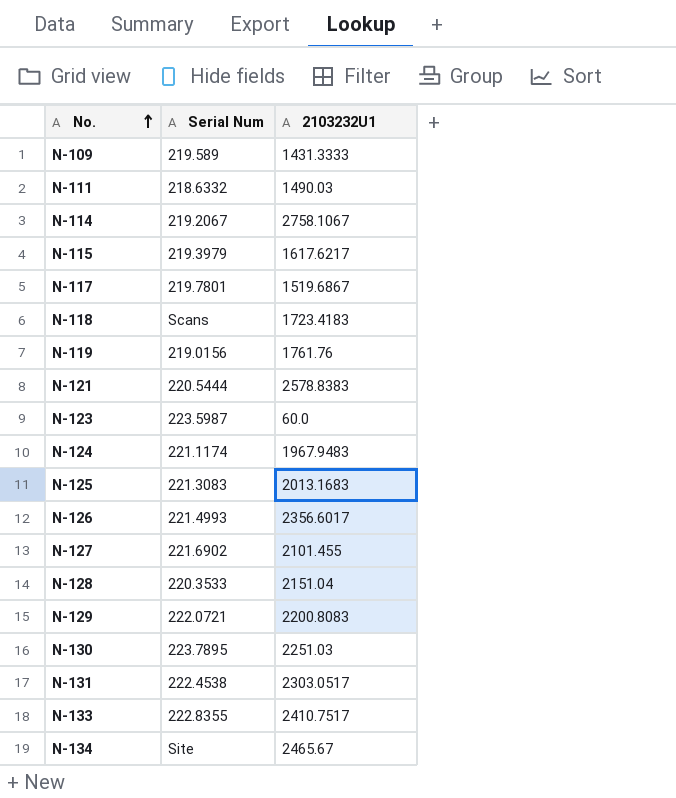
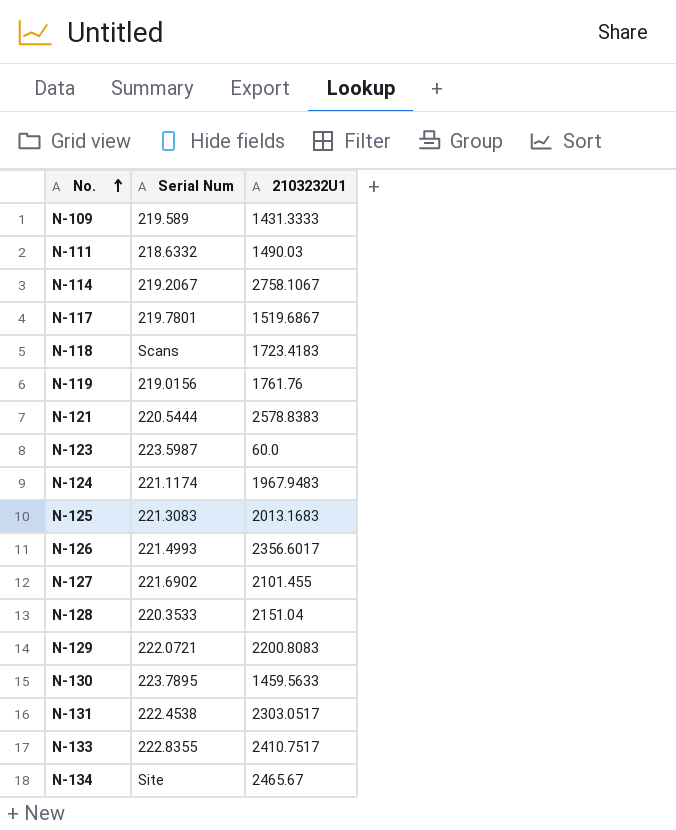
row N-115: 219.3979 | 1617.6217 -> none
N-130 | 2103232U1: 2251.03 -> 1459.5633

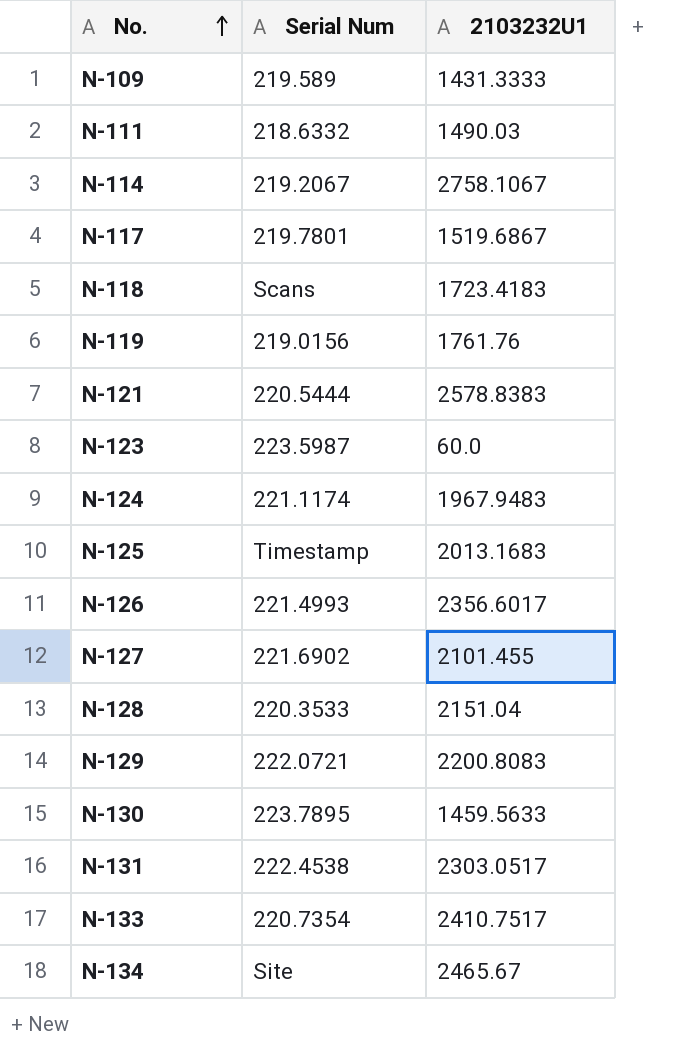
N-125 | Serial Num: 221.3083 -> Timestamp
N-133 | Serial Num: 222.8355 -> 220.7354

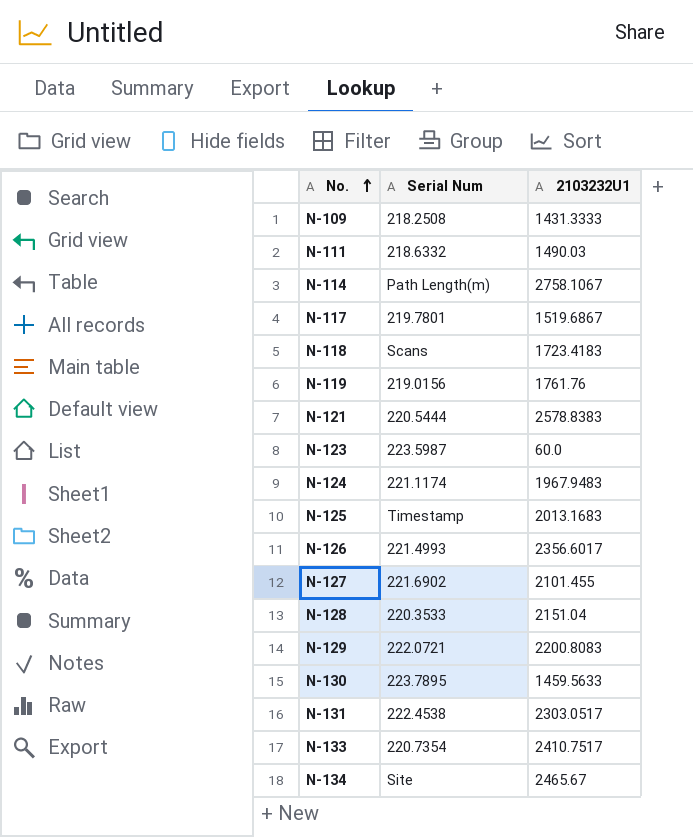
N-109 | Serial Num: 219.589 -> 218.2508
N-114 | Serial Num: 219.2067 -> Path Length(m)

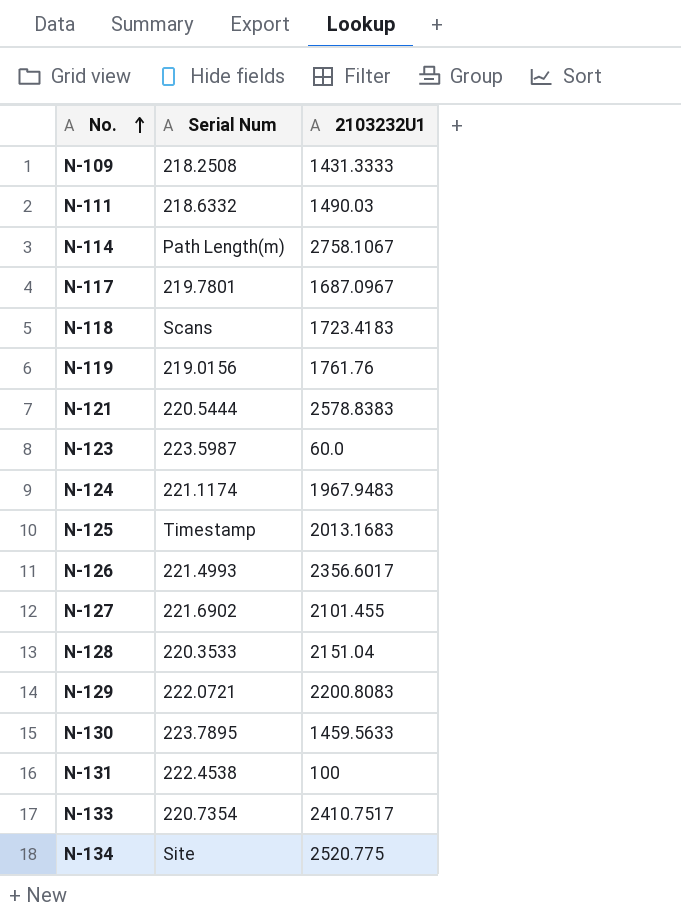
N-117 | 2103232U1: 1519.6867 -> 1687.0967
N-131 | 2103232U1: 2303.0517 -> 100
N-134 | 2103232U1: 2465.67 -> 2520.775

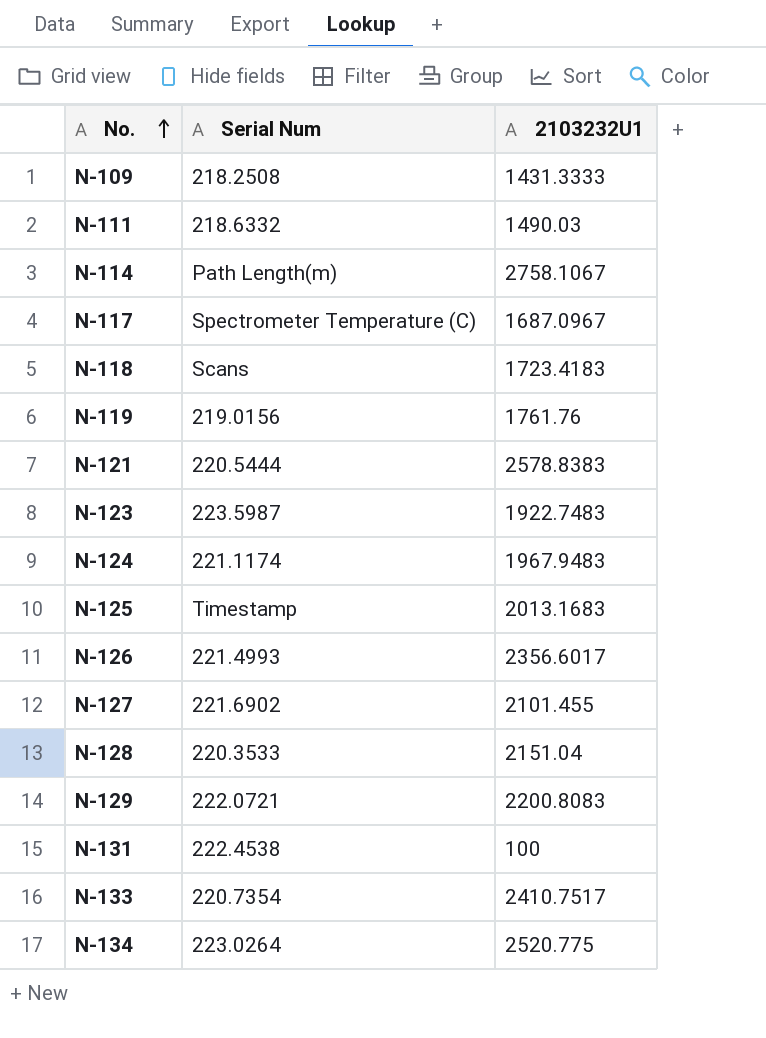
row N-130: 223.7895 | 1459.5633 -> none
N-117 | Serial Num: 219.7801 -> Spectrometer Temperature (C)
N-123 | 2103232U1: 60.0 -> 1922.7483
N-134 | Serial Num: Site -> 223.0264

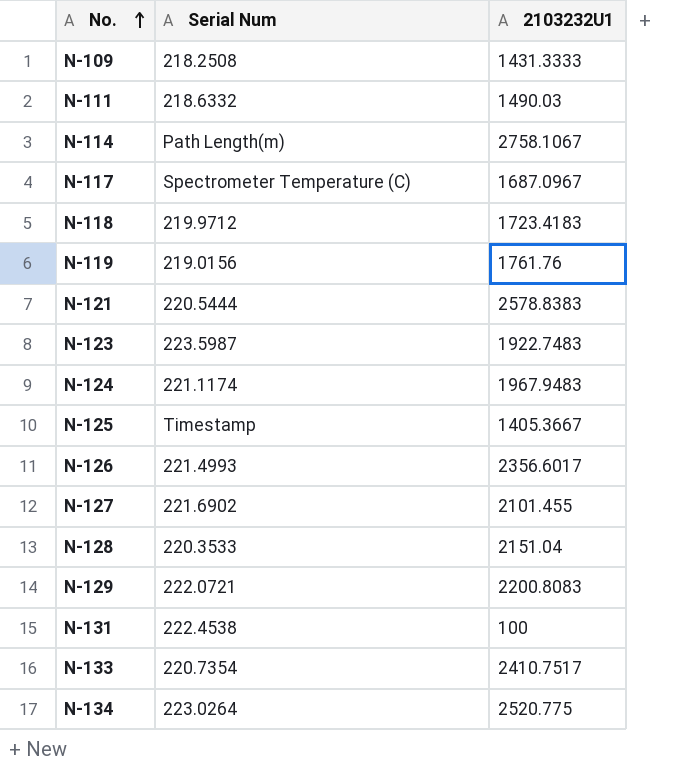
N-118 | Serial Num: Scans -> 219.9712
N-125 | 2103232U1: 2013.1683 -> 1405.3667

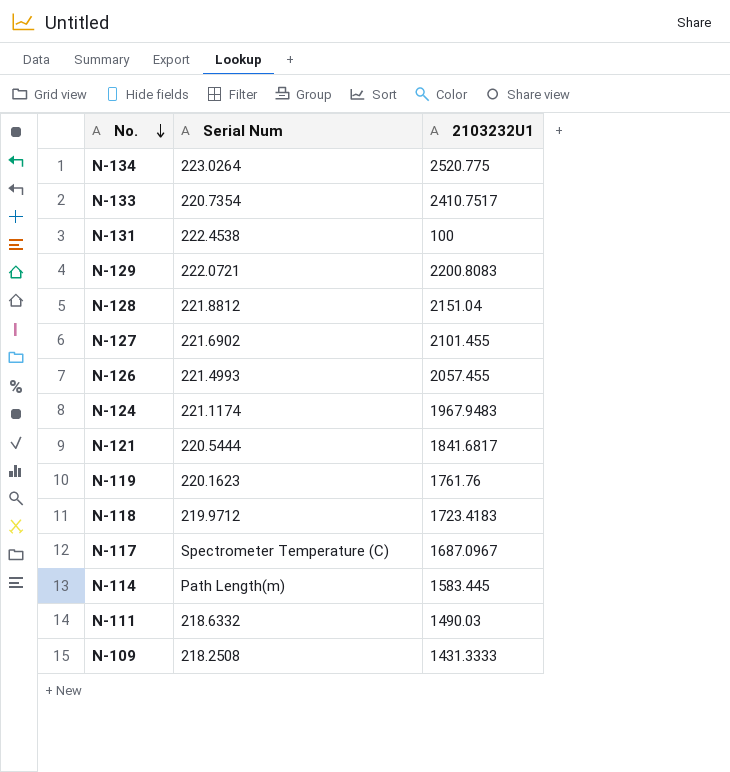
row order: No. ascending -> No. descending
row N-123: 223.5987 | 1922.7483 -> none
row N-125: Timestamp | 1405.3667 -> none
N-128 | Serial Num: 220.3533 -> 221.8812
N-126 | 2103232U1: 2356.6017 -> 2057.455
N-121 | 2103232U1: 2578.8383 -> 1841.6817
N-119 | Serial Num: 219.0156 -> 220.1623
N-114 | 2103232U1: 2758.1067 -> 1583.445

